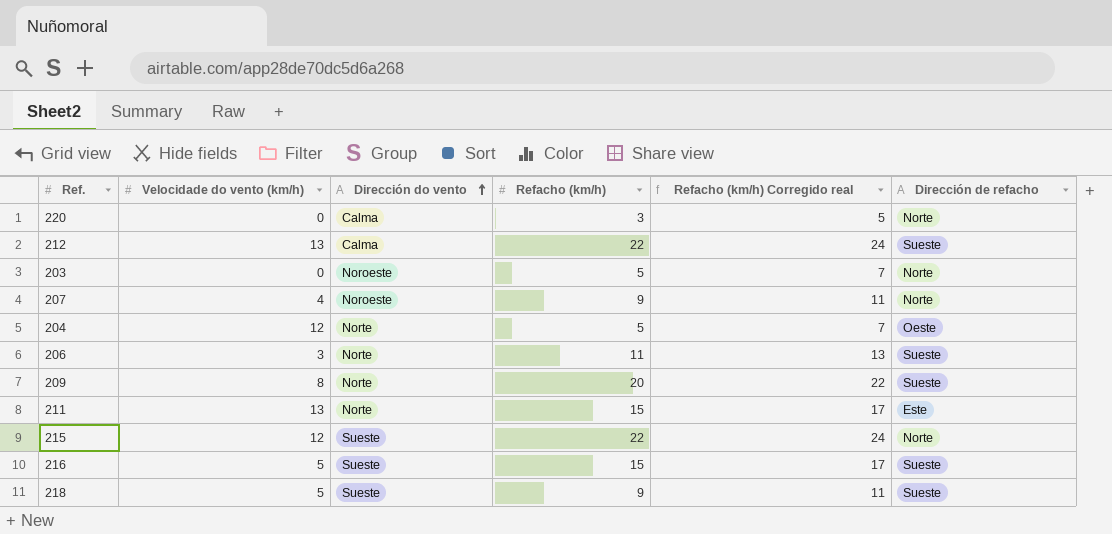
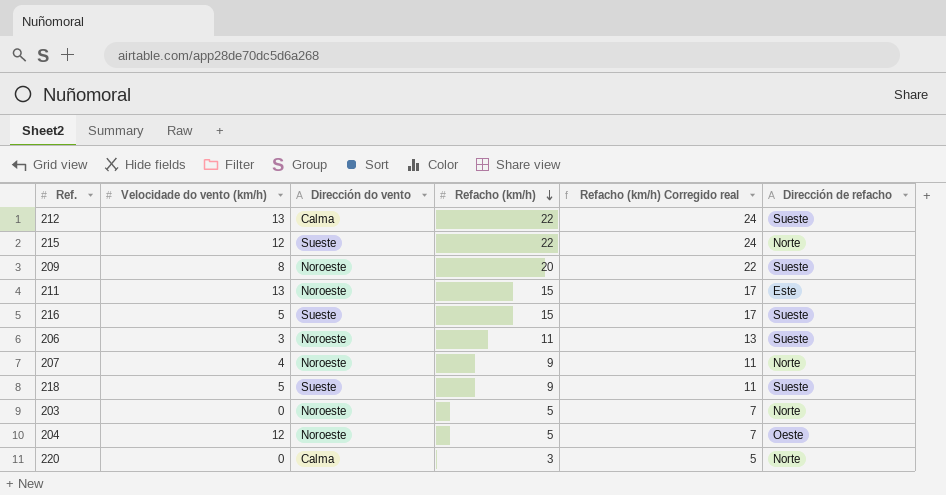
row order: Dirección do vento ascending -> Refacho (km/h) descending
209 | Dirección do vento: Norte -> Noroeste
211 | Dirección do vento: Norte -> Noroeste
206 | Dirección do vento: Norte -> Noroeste
204 | Dirección do vento: Norte -> Noroeste

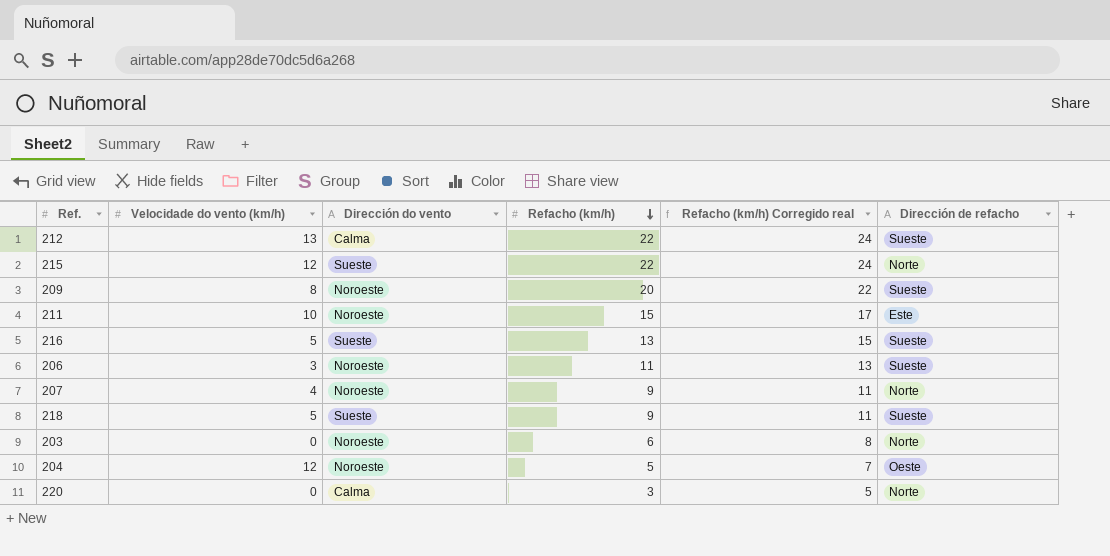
211 | Velocidade do vento (km/h): 13 -> 10
216 | Refacho (km/h): 15 -> 13
216 | Refacho (km/h) Corregido real: 17 -> 15
203 | Refacho (km/h): 5 -> 6
203 | Refacho (km/h) Corregido real: 7 -> 8

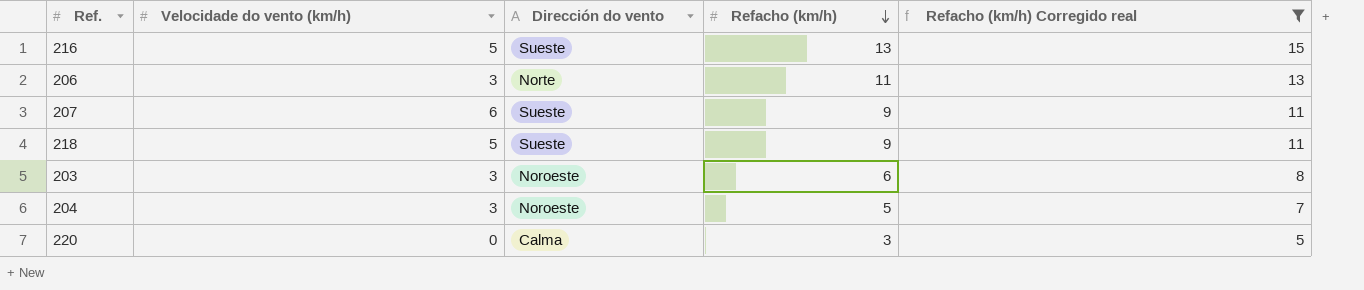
filter: none -> Refacho (km/h) Corregido real <= 15
column Dirección de refacho | position: 6 -> none
206 | Dirección do vento: Noroeste -> Norte
207 | Velocidade do vento (km/h): 4 -> 6
207 | Dirección do vento: Noroeste -> Sueste
203 | Velocidade do vento (km/h): 0 -> 3
204 | Velocidade do vento (km/h): 12 -> 3

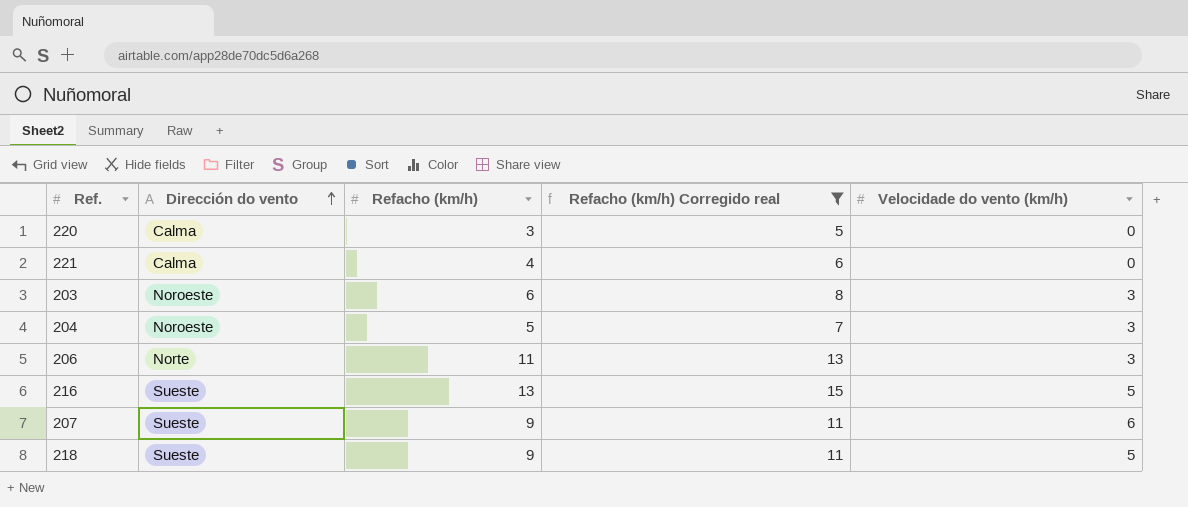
row order: Refacho (km/h) descending -> Dirección do vento ascending
column Velocidade do vento (km/h) | position: 2 -> 5
row 221: none -> Calma | 4 | 6 | 0

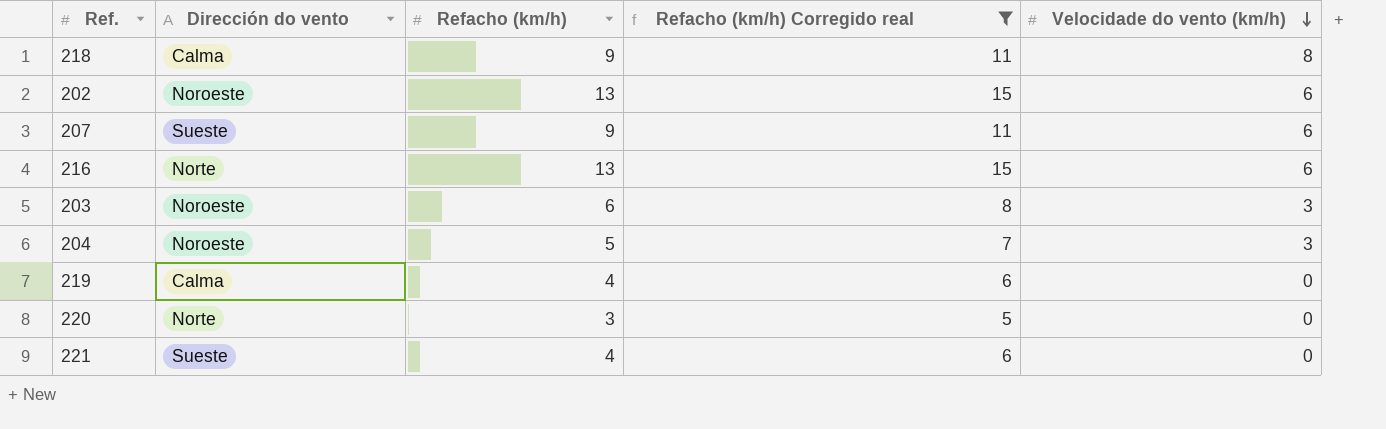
row order: Dirección do vento ascending -> Velocidade do vento (km/h) descending
row 206: Norte | 11 | 13 | 3 -> none
218 | Dirección do vento: Sueste -> Calma
218 | Velocidade do vento (km/h): 5 -> 8
row 202: none -> Noroeste | 13 | 15 | 6
216 | Dirección do vento: Sueste -> Norte
216 | Velocidade do vento (km/h): 5 -> 6
row 219: none -> Calma | 4 | 6 | 0
220 | Dirección do vento: Calma -> Norte
221 | Dirección do vento: Calma -> Sueste

